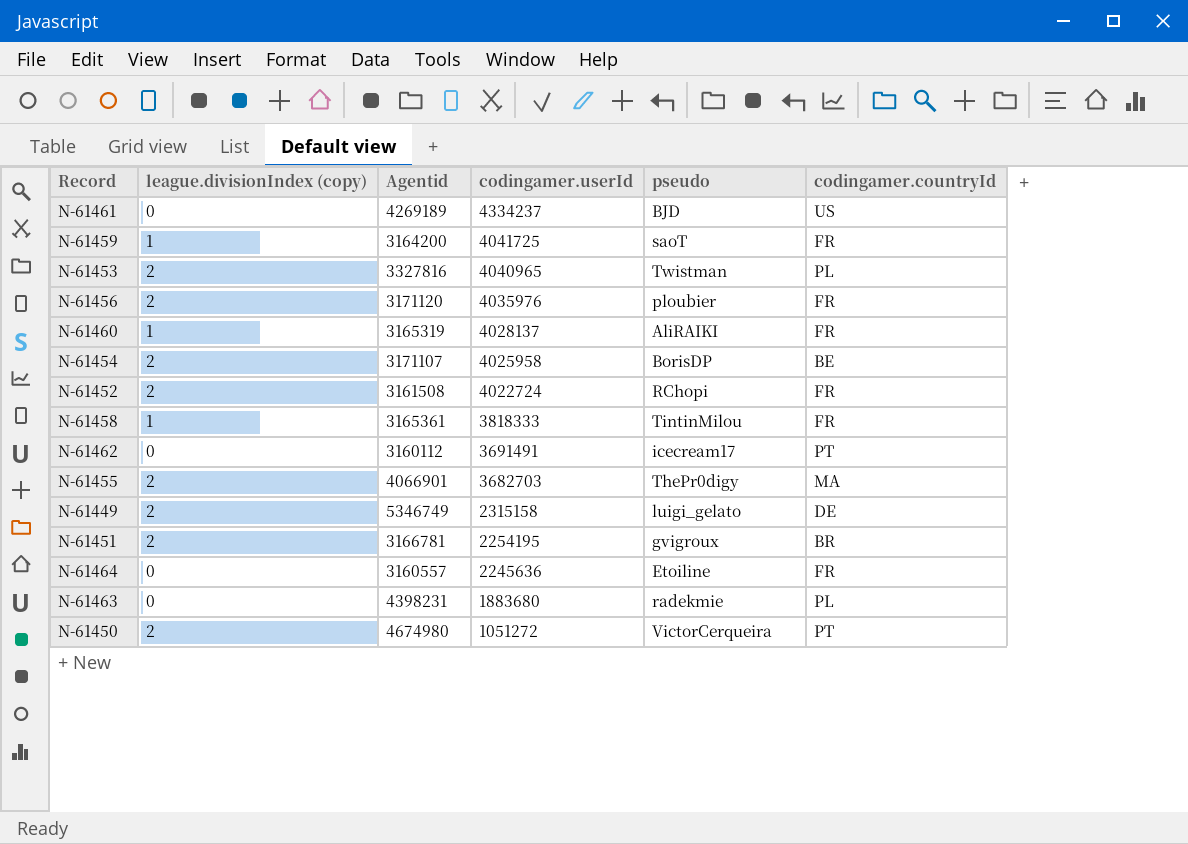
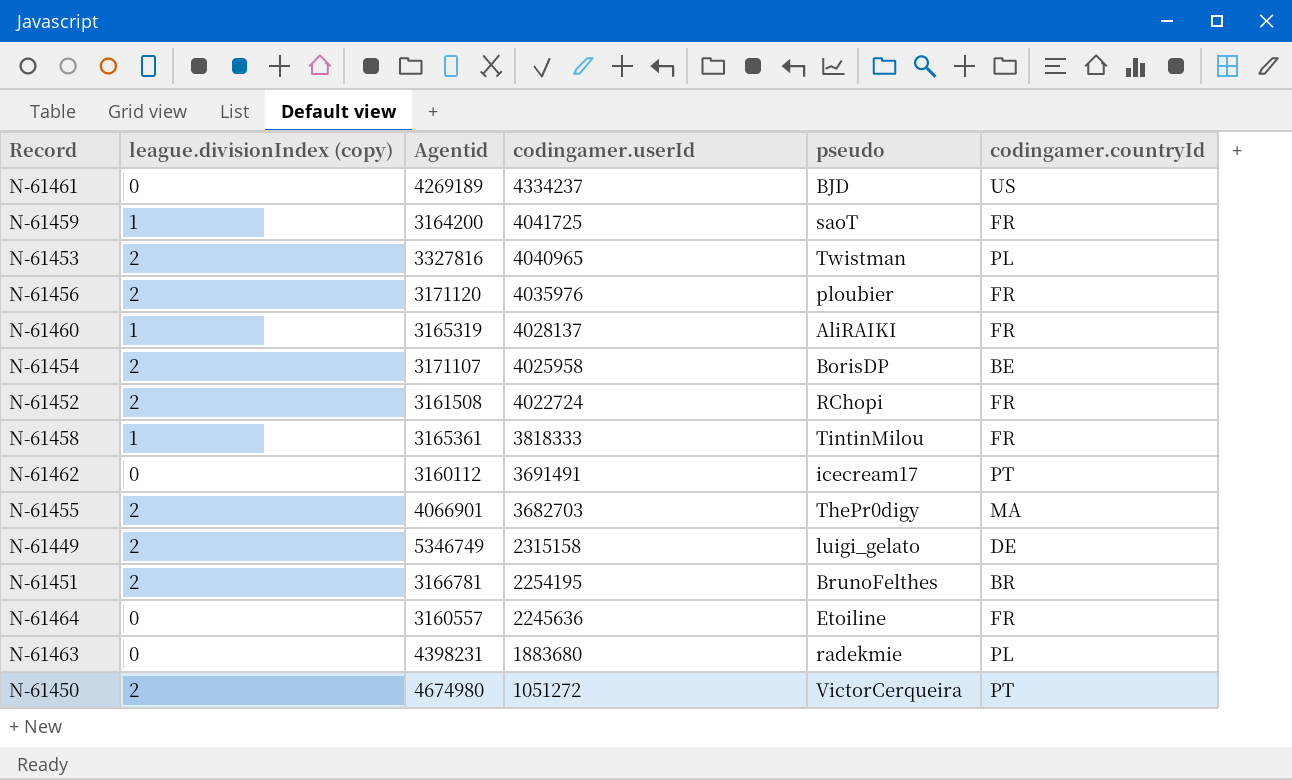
N-61451 | pseudo: gvigroux -> BrunoFelthes

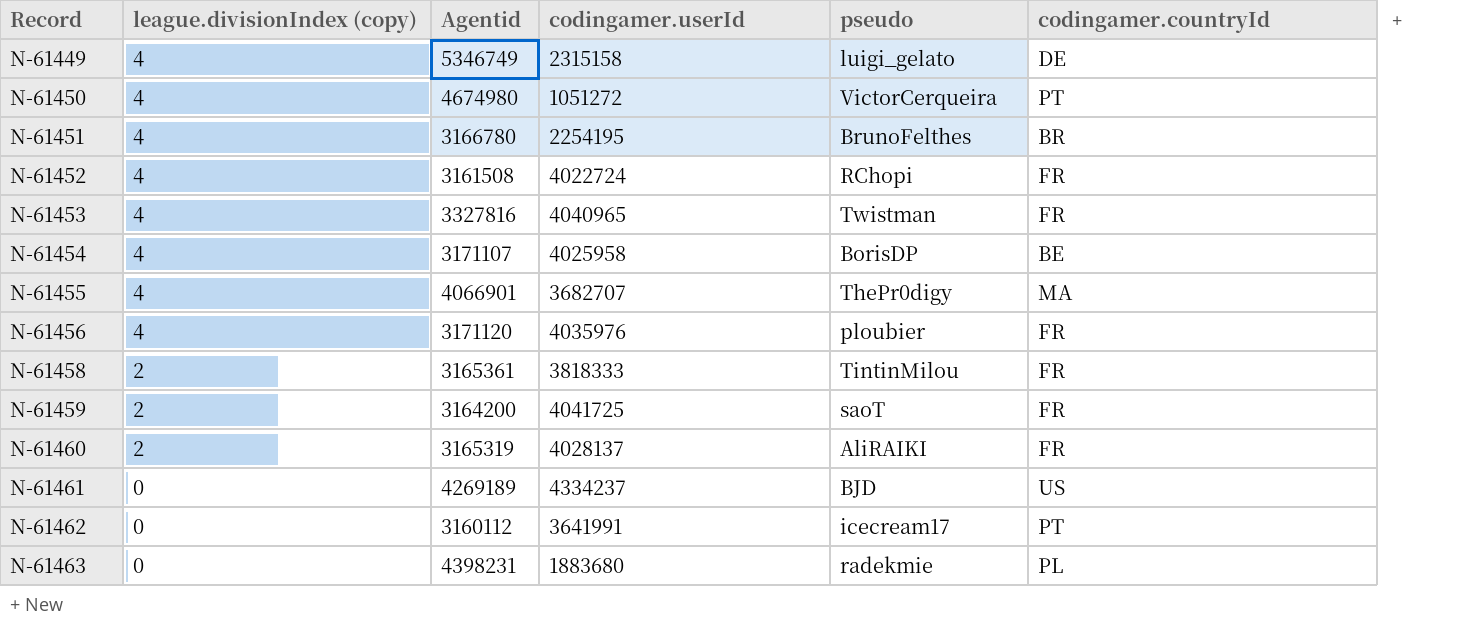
row order: codingamer.userId descending -> Record ascending
row N-61464: 0 | 3160557 | 2245636 | Etoiline | FR -> none
N-61449 | league.divisionIndex (copy): 2 -> 4
N-61450 | league.divisionIndex (copy): 2 -> 4
N-61451 | league.divisionIndex (copy): 2 -> 4
N-61451 | Agentid: 3166781 -> 3166780
N-61452 | league.divisionIndex (copy): 2 -> 4
N-61453 | league.divisionIndex (copy): 2 -> 4
N-61453 | codingamer.countryId: PL -> FR
N-61454 | league.divisionIndex (copy): 2 -> 4
N-61455 | league.divisionIndex (copy): 2 -> 4
N-61455 | codingamer.userId: 3682703 -> 3682707
N-61456 | league.divisionIndex (copy): 2 -> 4
N-61458 | league.divisionIndex (copy): 1 -> 2
N-61459 | league.divisionIndex (copy): 1 -> 2
N-61460 | league.divisionIndex (copy): 1 -> 2
N-61462 | codingamer.userId: 3691491 -> 3641991

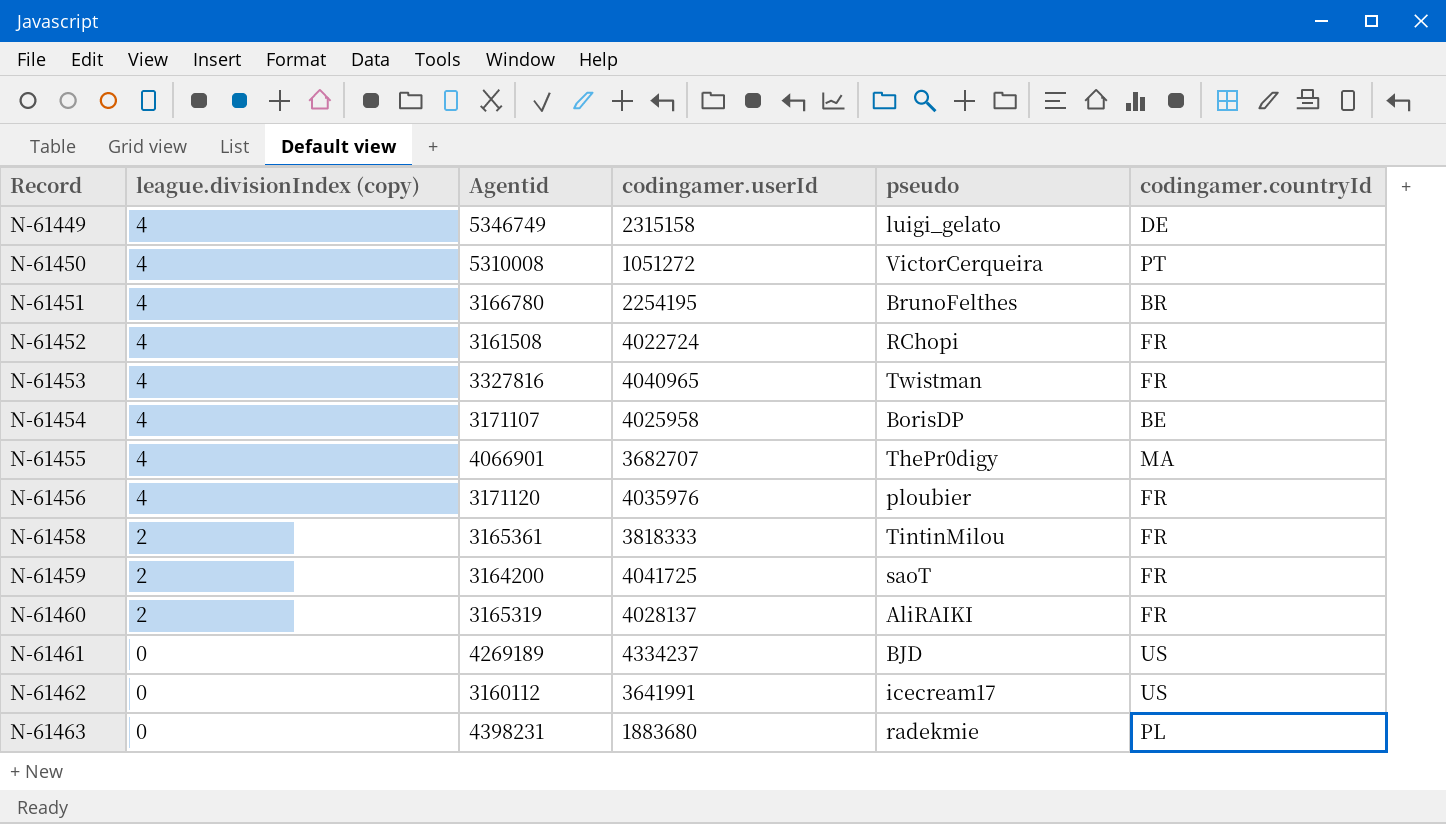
N-61450 | Agentid: 4674980 -> 5310008
N-61462 | codingamer.countryId: PT -> US

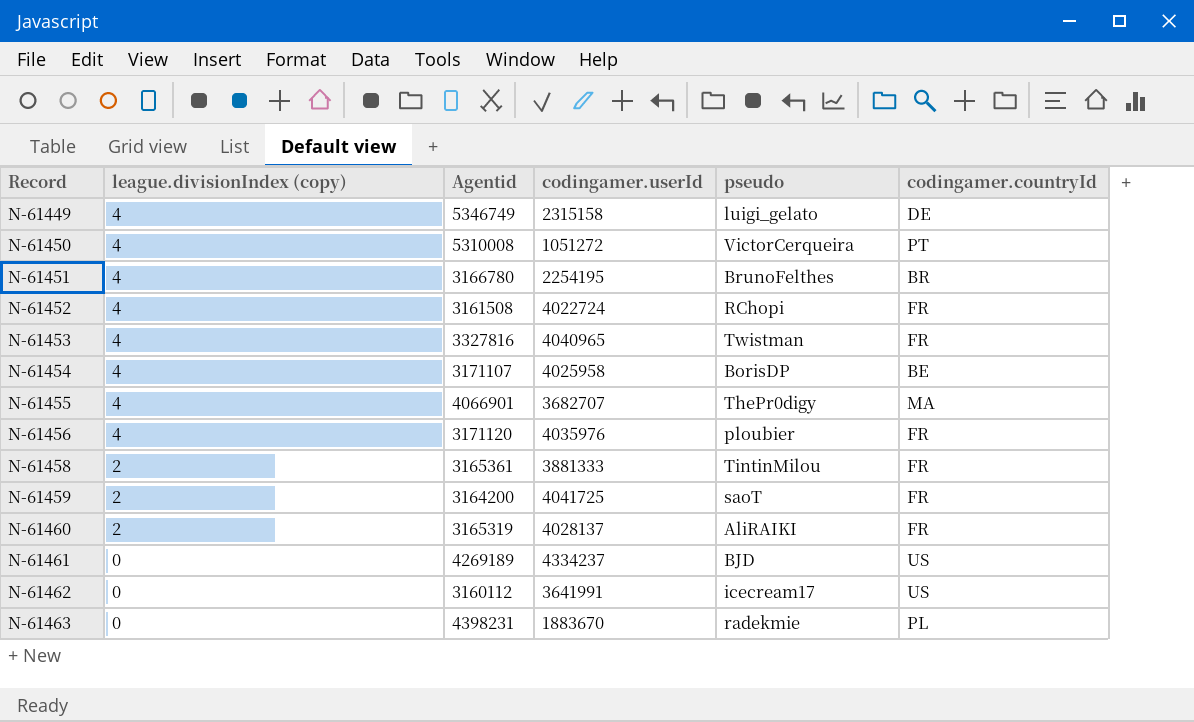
N-61458 | codingamer.userId: 3818333 -> 3881333
N-61463 | codingamer.userId: 1883680 -> 1883670

